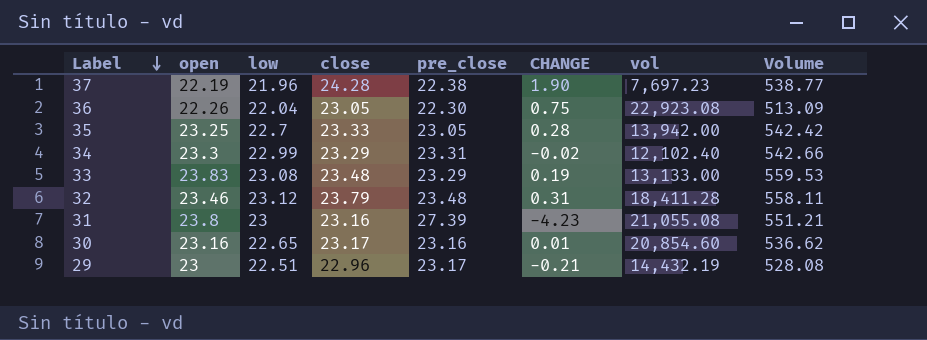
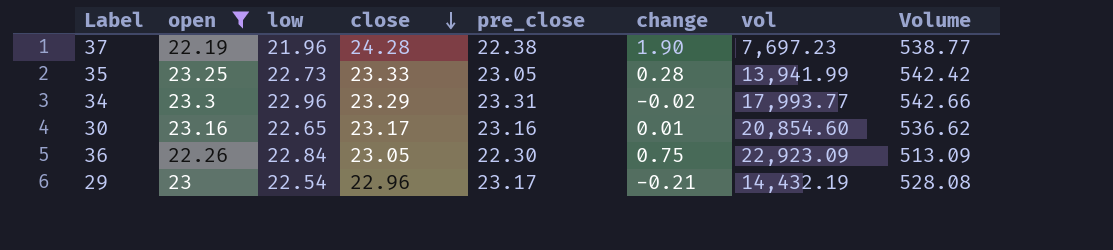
filter: none -> open <= 23.3
row order: Label descending -> close descending
column name: CHANGE -> change
35 | low: 22.7 -> 22.73
35 | vol: 13,942.00 -> 13,941.99
34 | low: 22.99 -> 22.96
34 | vol: 12,102.40 -> 17,993.77
36 | low: 22.04 -> 22.84
36 | vol: 22,923.08 -> 22,923.09
29 | low: 22.51 -> 22.54

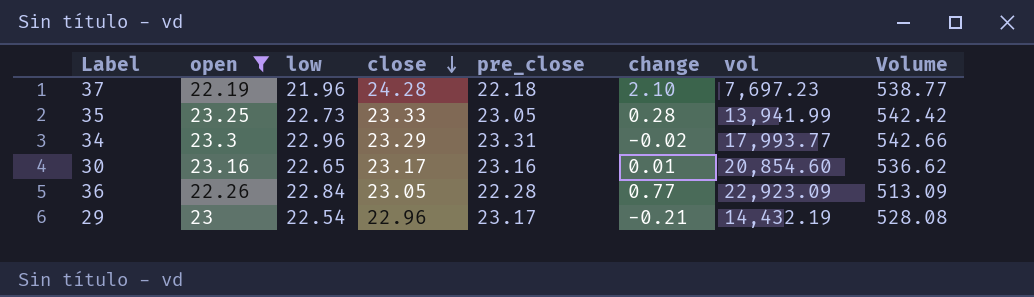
37 | pre_close: 22.38 -> 22.18
37 | change: 1.90 -> 2.10
36 | pre_close: 22.30 -> 22.28
36 | change: 0.75 -> 0.77

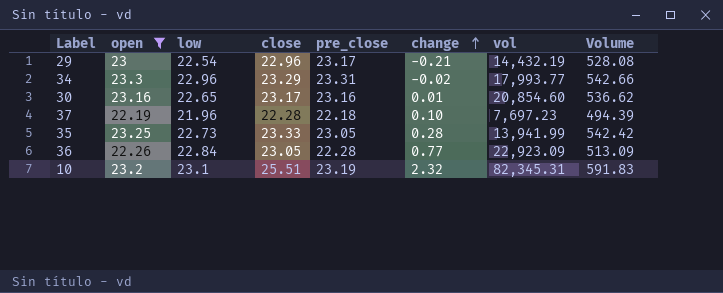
row order: close descending -> change ascending
37 | close: 24.28 -> 22.28
37 | change: 2.10 -> 0.10
37 | Volume: 538.77 -> 494.39
row 10: none -> 23.2 | 23.1 | 25.51 | 23.19 | 2.32 | 82,345.31 | 591.83

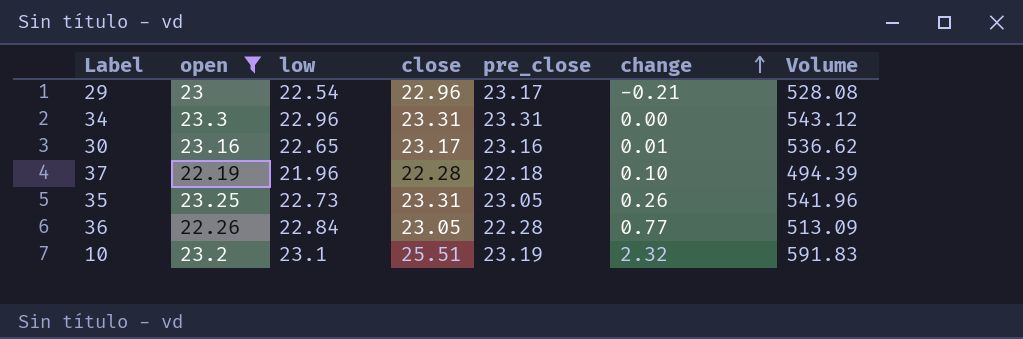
column vol | position: 7 -> none
34 | close: 23.29 -> 23.31
34 | change: -0.02 -> 0.00
34 | Volume: 542.66 -> 543.12
35 | close: 23.33 -> 23.31
35 | change: 0.28 -> 0.26
35 | Volume: 542.42 -> 541.96

